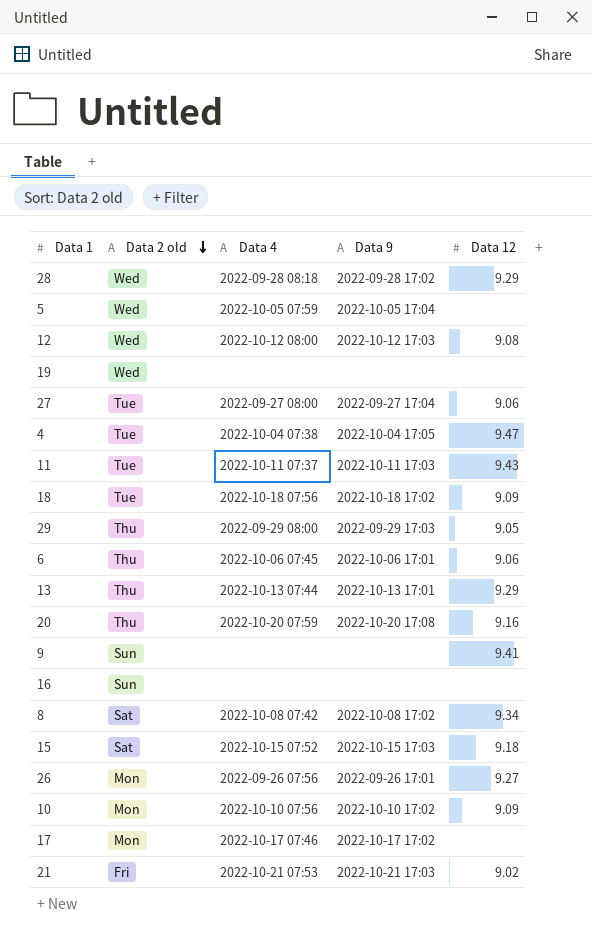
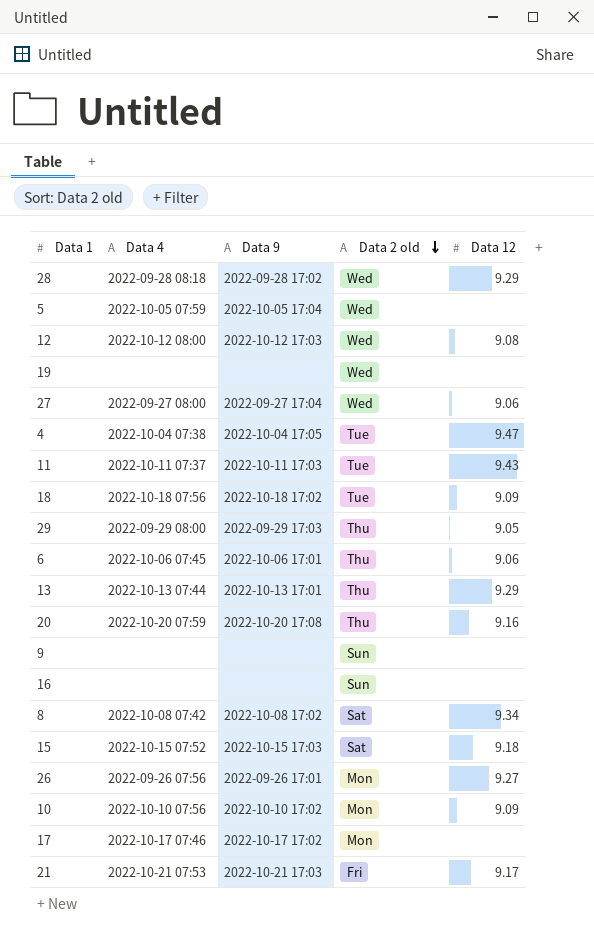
column Data 2 old | position: 2 -> 4
27 | Data 2 old: Tue -> Wed
9 | Data 12: 9.41 -> none
21 | Data 12: 9.02 -> 9.17

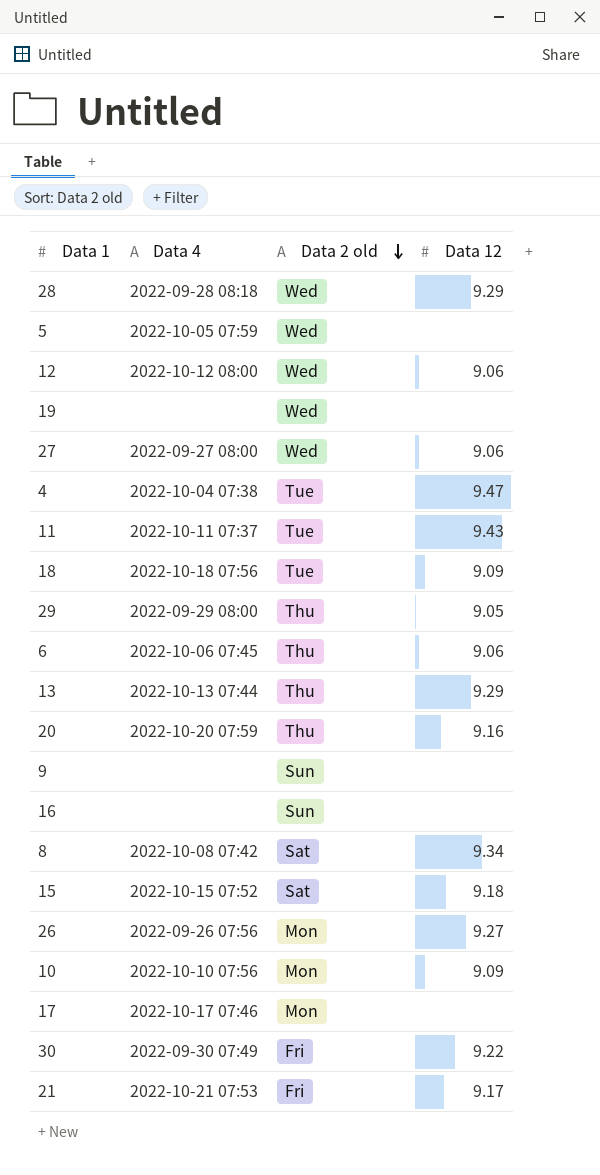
column Data 9 | position: 3 -> none
12 | Data 12: 9.08 -> 9.06
row 30: none -> 2022-09-30 07:49 | Fri | 9.22

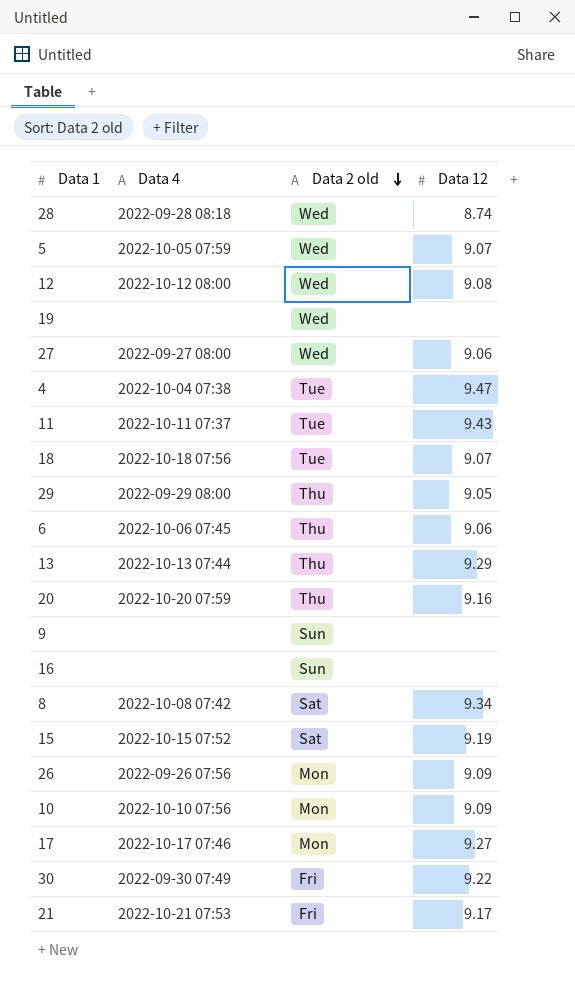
28 | Data 12: 9.29 -> 8.74
5 | Data 12: none -> 9.07
12 | Data 12: 9.06 -> 9.08
18 | Data 12: 9.09 -> 9.07
15 | Data 12: 9.18 -> 9.19
26 | Data 12: 9.27 -> 9.09
17 | Data 12: none -> 9.27

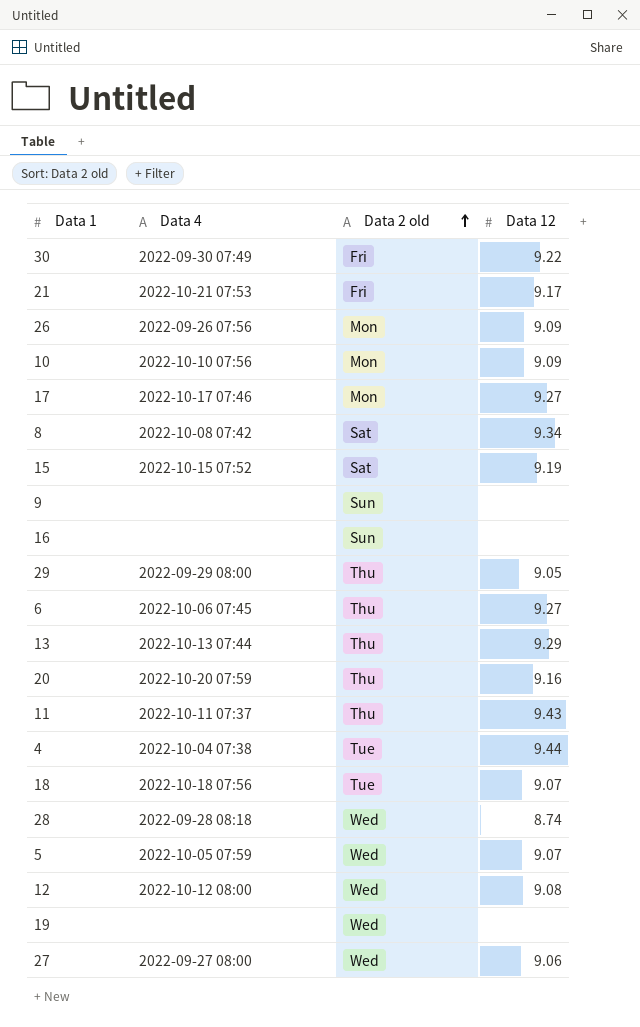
row order: Data 2 old descending -> Data 2 old ascending
6 | Data 12: 9.06 -> 9.27
11 | Data 2 old: Tue -> Thu
4 | Data 12: 9.47 -> 9.44

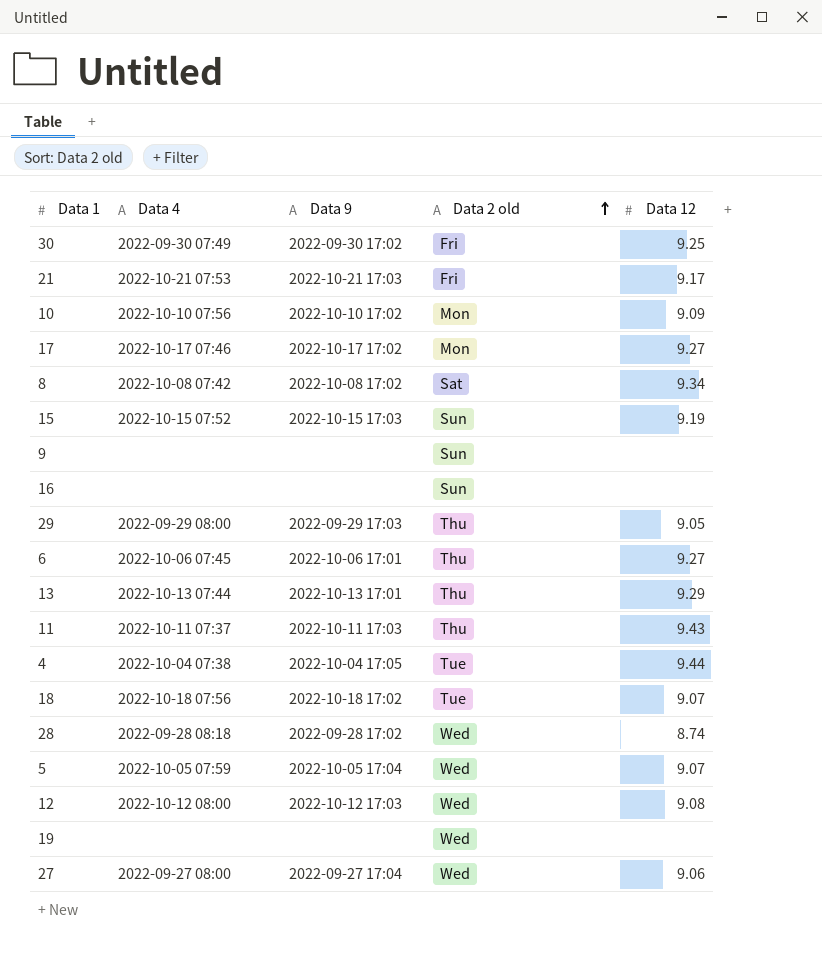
column Data 9 | position: none -> 3
row 26: 2022-09-26 07:56 | Mon | 9.09 -> none
row 20: 2022-10-20 07:59 | Thu | 9.16 -> none
30 | Data 12: 9.22 -> 9.25
15 | Data 2 old: Sat -> Sun

